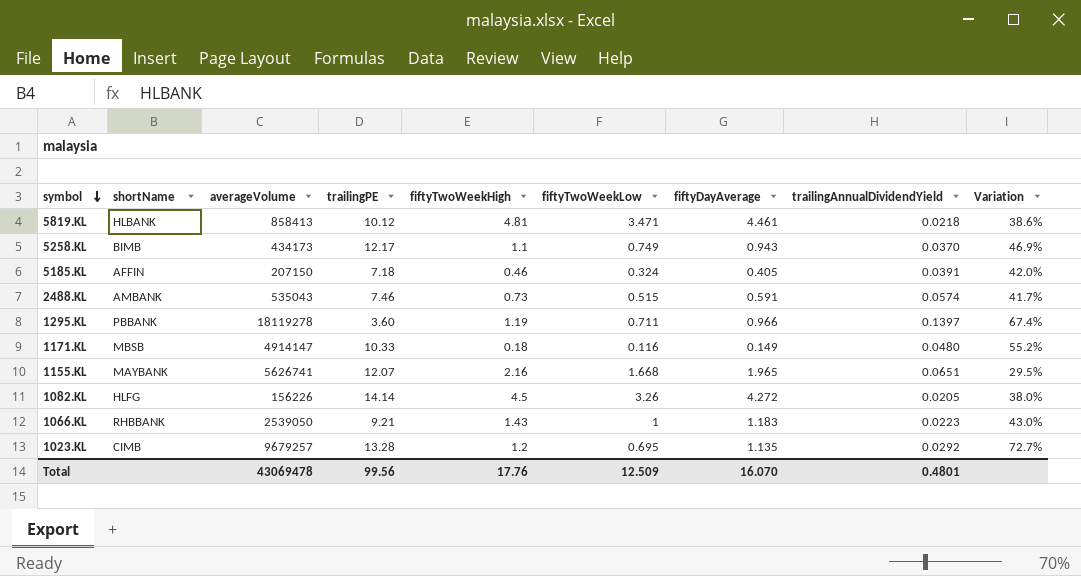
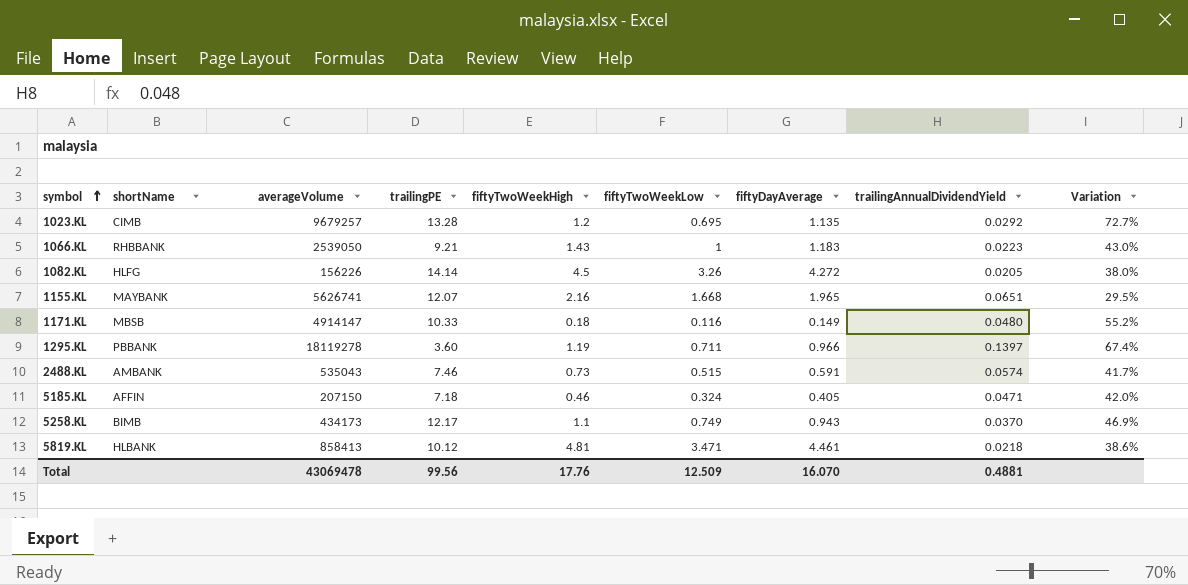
row order: symbol descending -> symbol ascending
5185.KL | trailingAnnualDividendYield: 0.0391 -> 0.0471
Total | trailingAnnualDividendYield: 0.4801 -> 0.4881

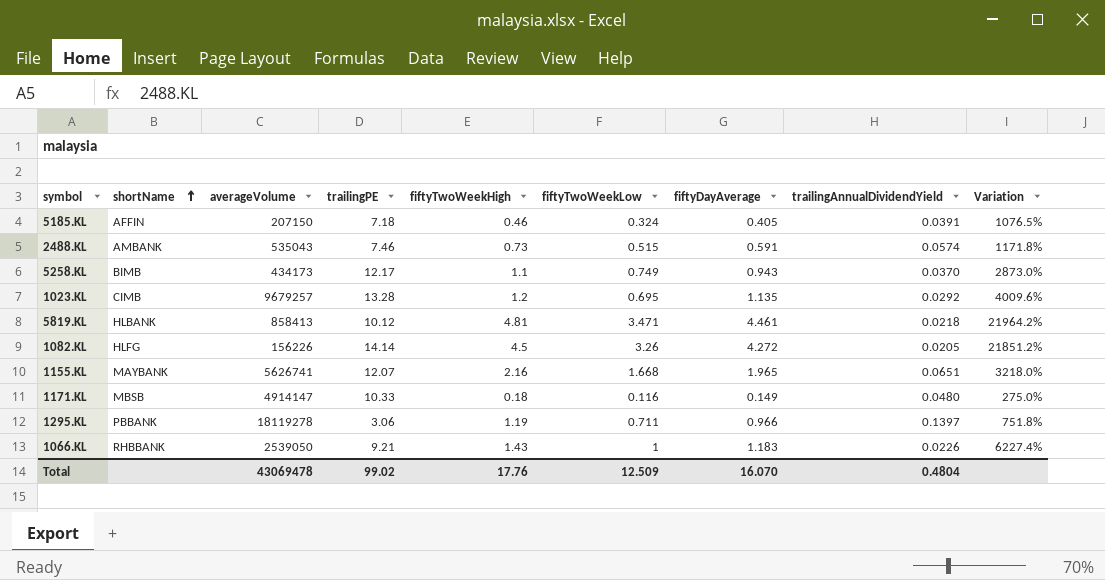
row order: symbol ascending -> shortName ascending
column Variation | formula: ([fiftyTwoWeekHigh] - [fiftyTwoWeekLow]) / [fiftyTwoWeekLow] -> ([fiftyTwoWeekHigh] - [trailingAnnualDividendYield]) / [trailingAnnualDividendYield]
5185.KL | trailingAnnualDividendYield: 0.0471 -> 0.0391
1295.KL | trailingPE: 3.60 -> 3.06
1066.KL | trailingAnnualDividendYield: 0.0223 -> 0.0226
Total | trailingPE: 99.56 -> 99.02
Total | trailingAnnualDividendYield: 0.4881 -> 0.4804

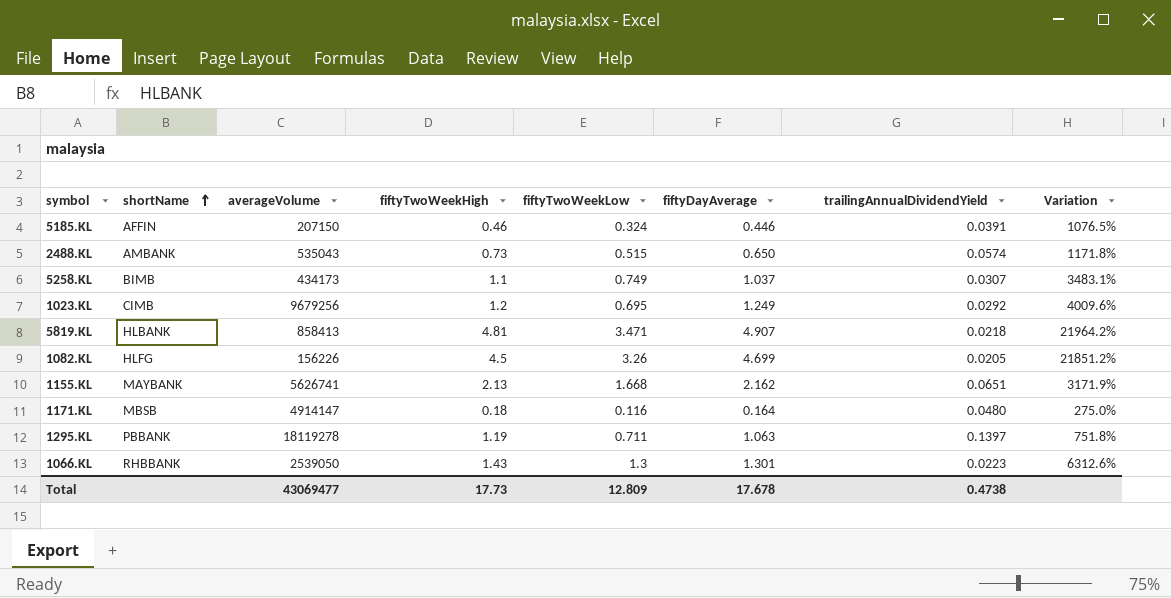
column trailingPE | position: 4 -> none
5185.KL | fiftyDayAverage: 0.405 -> 0.446
2488.KL | fiftyDayAverage: 0.591 -> 0.650
5258.KL | fiftyDayAverage: 0.943 -> 1.037
5258.KL | trailingAnnualDividendYield: 0.0370 -> 0.0307
5258.KL | Variation: 2873.0% -> 3483.1%
1023.KL | averageVolume: 9679257 -> 9679256
1023.KL | fiftyDayAverage: 1.135 -> 1.249
5819.KL | fiftyDayAverage: 4.461 -> 4.907
1082.KL | fiftyDayAverage: 4.272 -> 4.699
1155.KL | fiftyTwoWeekHigh: 2.16 -> 2.13
1155.KL | fiftyDayAverage: 1.965 -> 2.162
1155.KL | Variation: 3218.0% -> 3171.9%
1171.KL | fiftyDayAverage: 0.149 -> 0.164
1295.KL | fiftyDayAverage: 0.966 -> 1.063
1066.KL | fiftyTwoWeekLow: 1 -> 1.3
1066.KL | fiftyDayAverage: 1.183 -> 1.301
1066.KL | trailingAnnualDividendYield: 0.0226 -> 0.0223
1066.KL | Variation: 6227.4% -> 6312.6%
Total | averageVolume: 43069478 -> 43069477
Total | fiftyTwoWeekHigh: 17.76 -> 17.73
Total | fiftyTwoWeekLow: 12.509 -> 12.809
Total | fiftyDayAverage: 16.070 -> 17.678
Total | trailingAnnualDividendYield: 0.4804 -> 0.4738

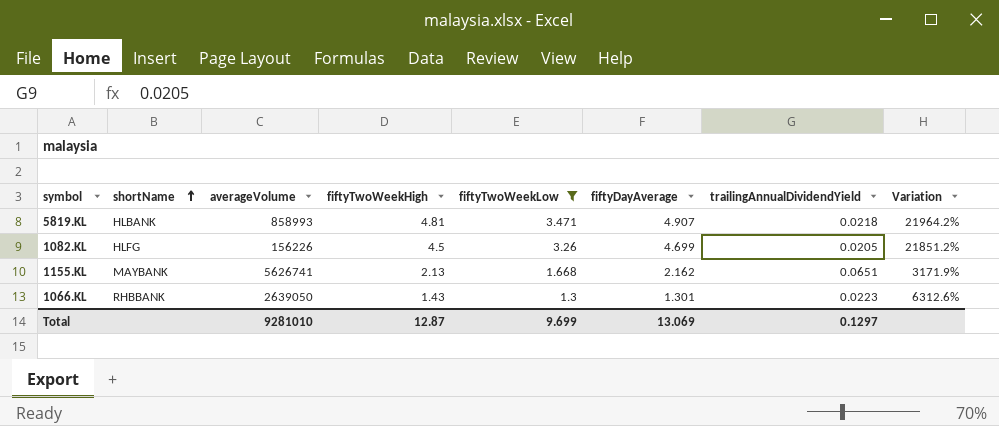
filter: none -> fiftyTwoWeekLow >= 1.3
5819.KL | averageVolume: 858413 -> 858993
1066.KL | averageVolume: 2539050 -> 2639050
Total | averageVolume: 43069477 -> 9281010
Total | fiftyTwoWeekHigh: 17.73 -> 12.87
Total | fiftyTwoWeekLow: 12.809 -> 9.699
Total | fiftyDayAverage: 17.678 -> 13.069
Total | trailingAnnualDividendYield: 0.4738 -> 0.1297

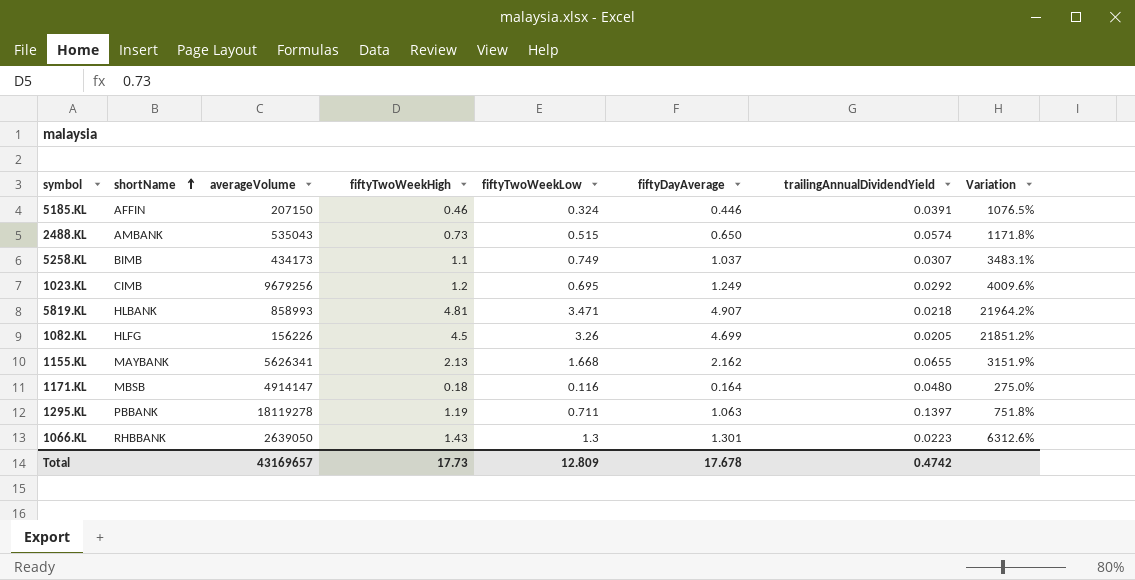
filter: fiftyTwoWeekLow >= 1.3 -> none
1155.KL | averageVolume: 5626741 -> 5626341
1155.KL | trailingAnnualDividendYield: 0.0651 -> 0.0655
1155.KL | Variation: 3171.9% -> 3151.9%
Total | averageVolume: 9281010 -> 43169657
Total | fiftyTwoWeekHigh: 12.87 -> 17.73
Total | fiftyTwoWeekLow: 9.699 -> 12.809
Total | fiftyDayAverage: 13.069 -> 17.678
Total | trailingAnnualDividendYield: 0.1297 -> 0.4742

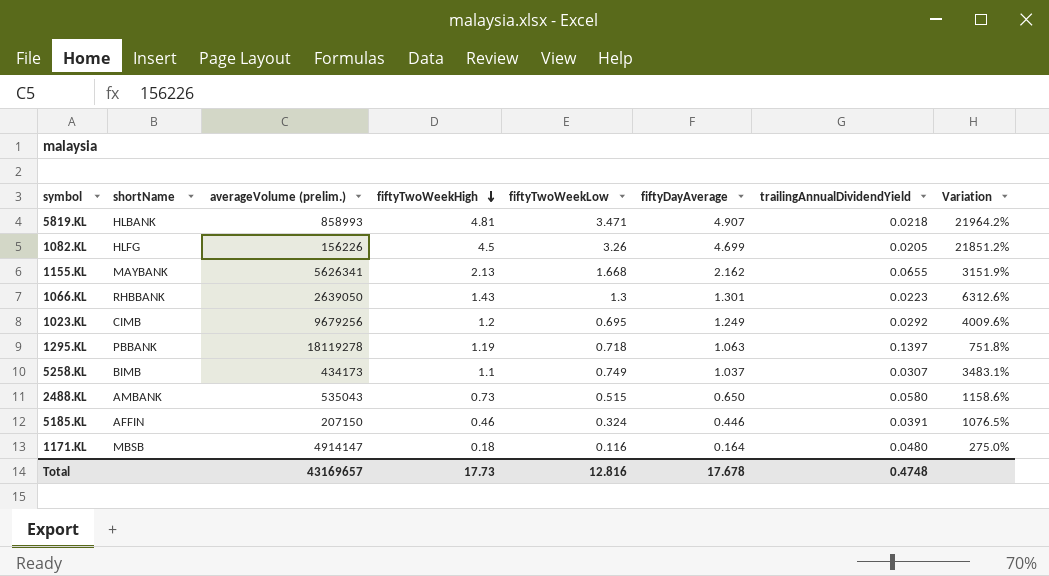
row order: shortName ascending -> fiftyTwoWeekHigh descending
column name: averageVolume -> averageVolume (prelim.)
1295.KL | fiftyTwoWeekLow: 0.711 -> 0.718
2488.KL | trailingAnnualDividendYield: 0.0574 -> 0.0580
2488.KL | Variation: 1171.8% -> 1158.6%
Total | fiftyTwoWeekLow: 12.809 -> 12.816
Total | trailingAnnualDividendYield: 0.4742 -> 0.4748

